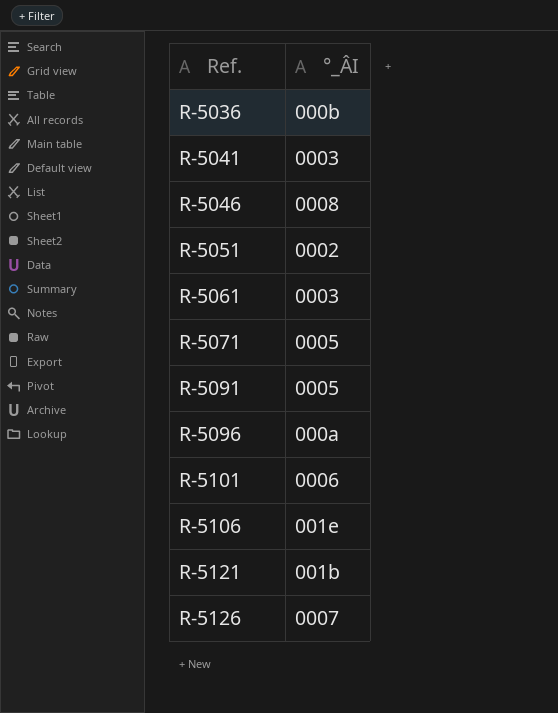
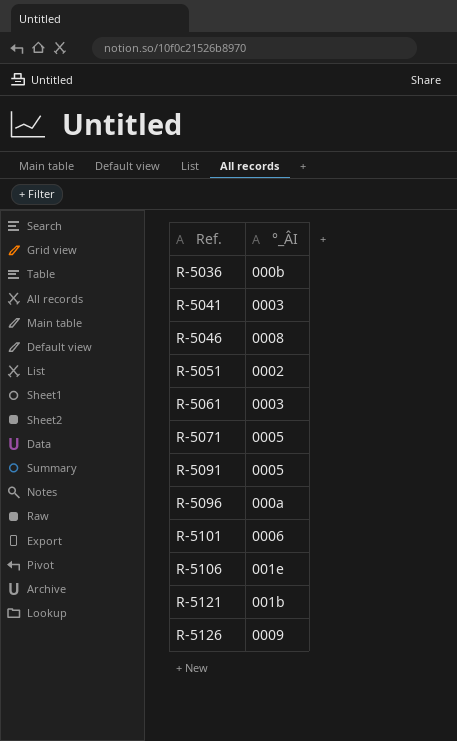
R-5126 | °_ÂI: 0007 -> 0009

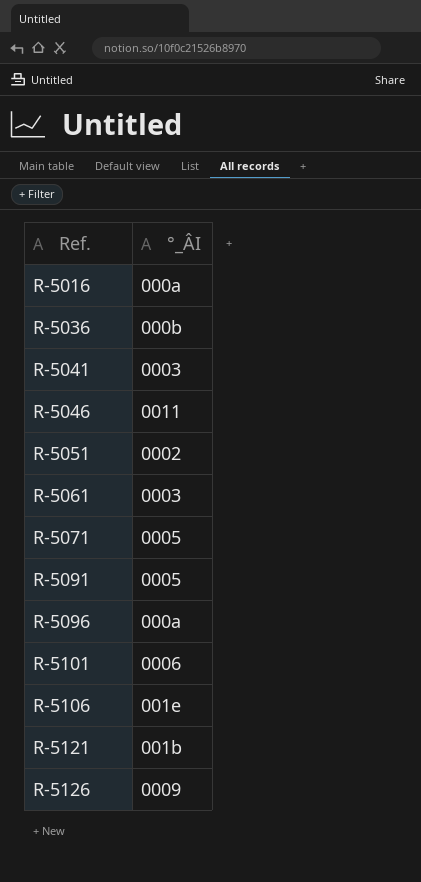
row R-5016: none -> 000a
R-5046 | °_ÂI: 0008 -> 0011

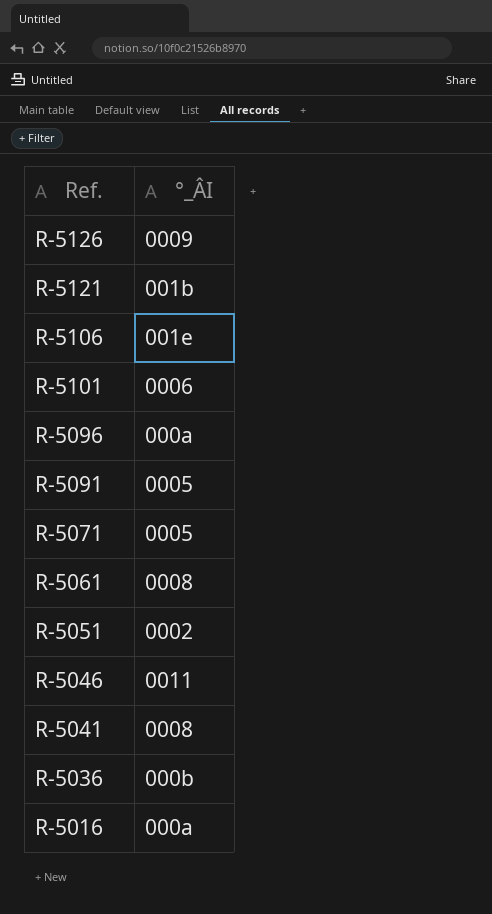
row order: Ref. ascending -> Ref. descending
R-5061 | °_ÂI: 0003 -> 0008
R-5041 | °_ÂI: 0003 -> 0008

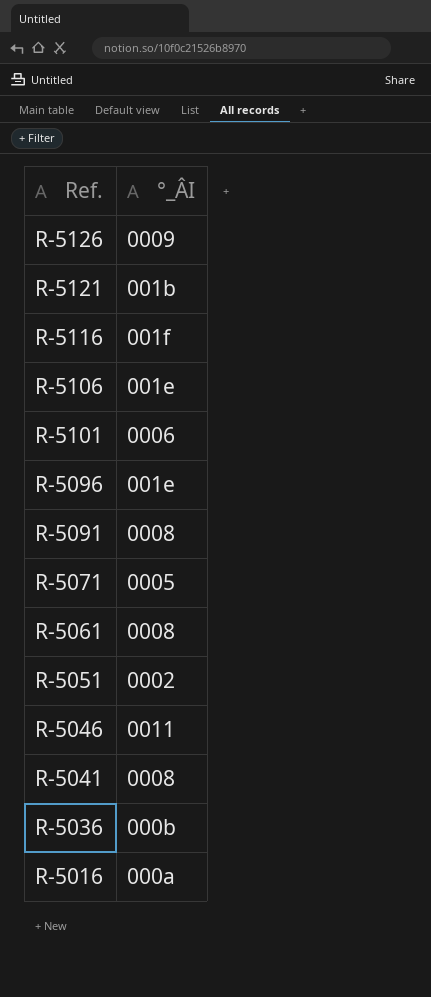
row R-5116: none -> 001f
R-5096 | °_ÂI: 000a -> 001e
R-5091 | °_ÂI: 0005 -> 0008

